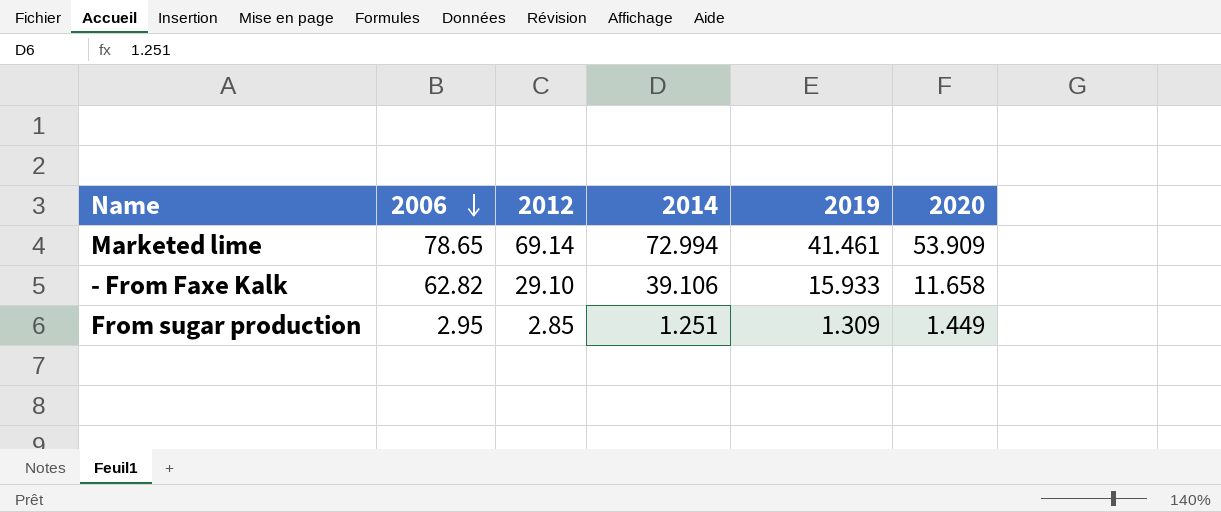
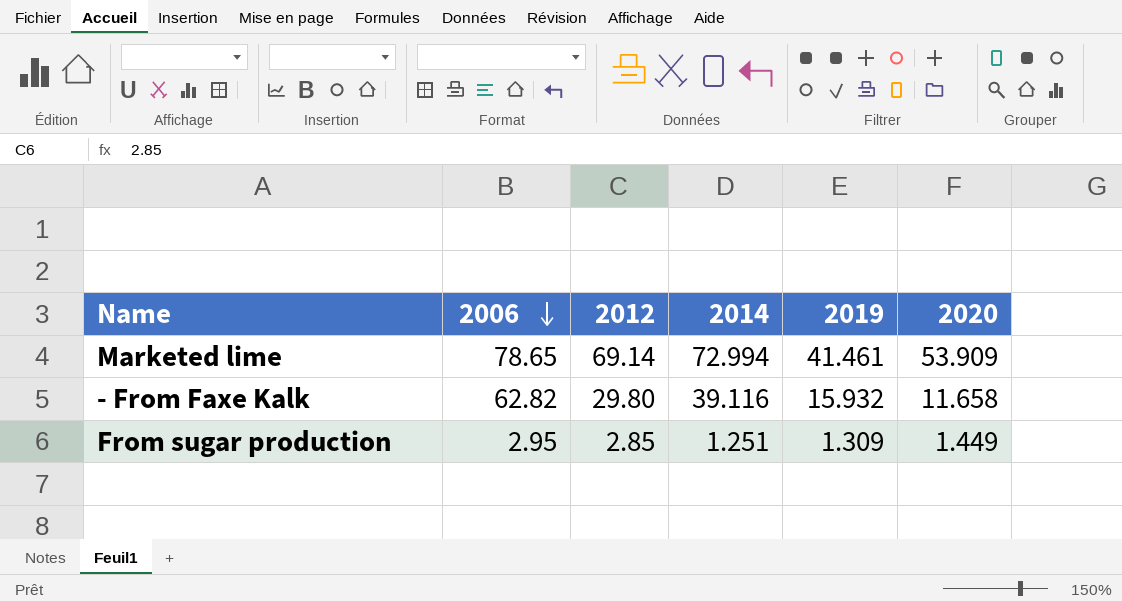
- From Faxe Kalk | 2012: 29.10 -> 29.80
- From Faxe Kalk | 2014: 39.106 -> 39.116
- From Faxe Kalk | 2019: 15.933 -> 15.932

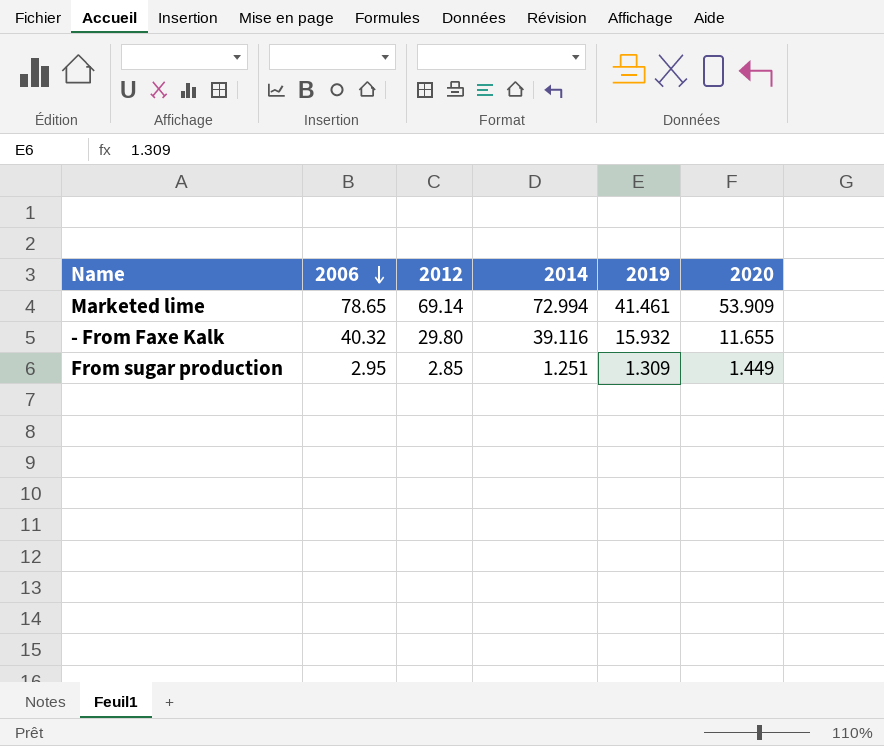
- From Faxe Kalk | 2006: 62.82 -> 40.32
- From Faxe Kalk | 2020: 11.658 -> 11.655

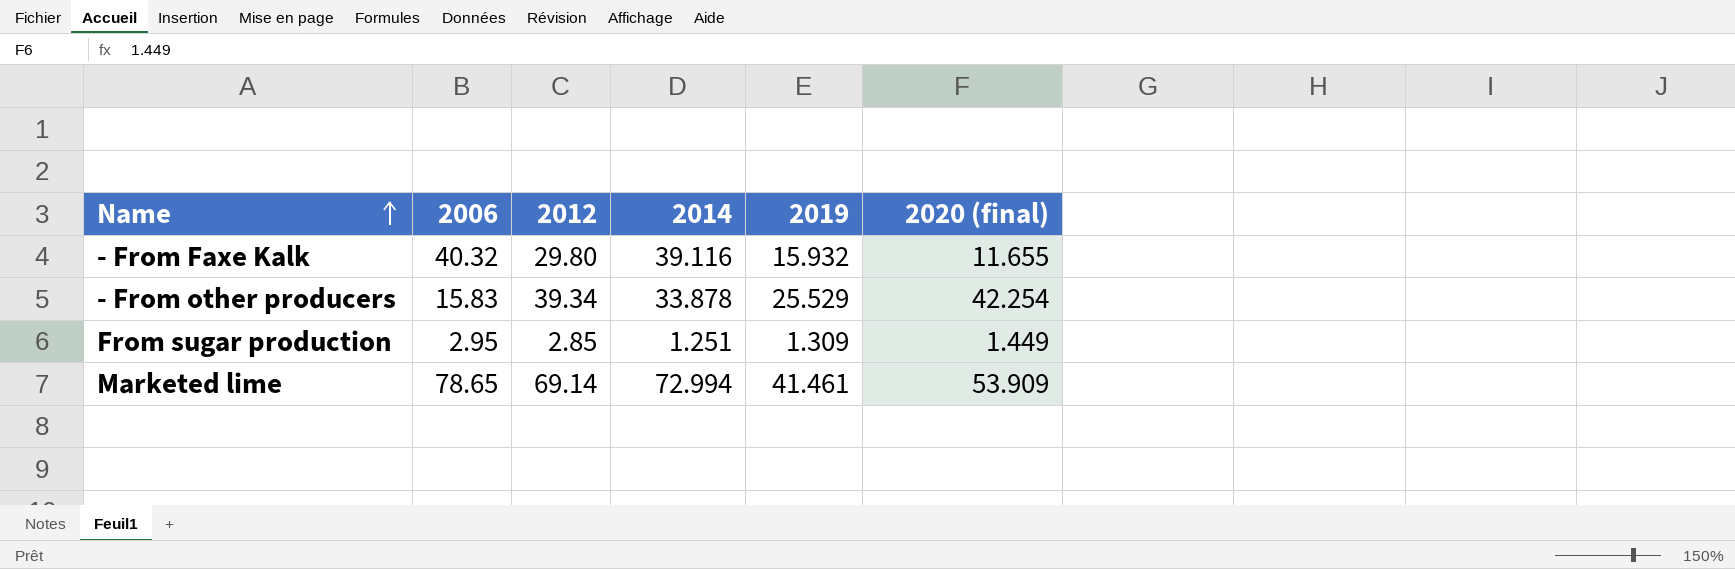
row order: 2006 descending -> Name ascending
column name: 2020 -> 2020 (final)
row - From other producers: none -> 15.83 | 39.34 | 33.878 | 25.529 | 42.254

